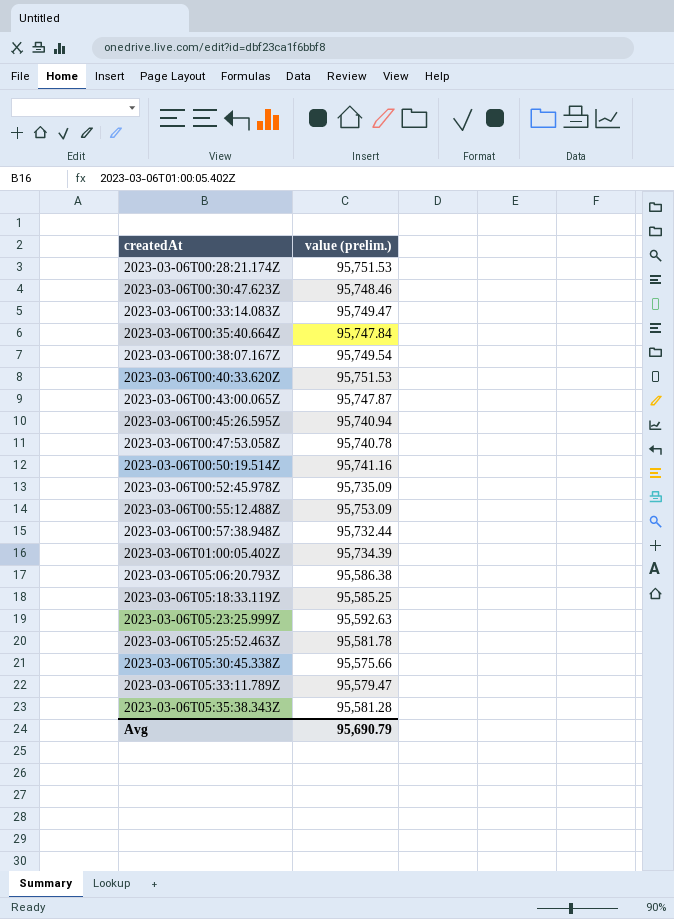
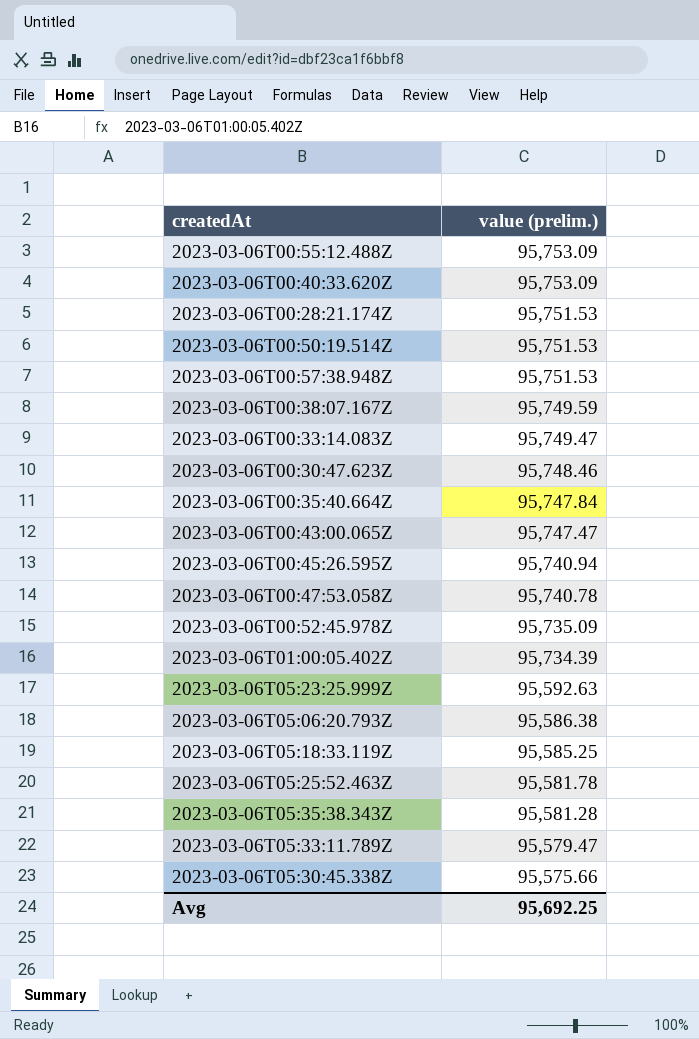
row order: createdAt ascending -> value (prelim.) descending
2023-03-06T00:40:33.620Z | value (prelim.): 95,751.53 -> 95,753.09
2023-03-06T00:50:19.514Z | value (prelim.): 95,741.16 -> 95,751.53
2023-03-06T00:57:38.948Z | value (prelim.): 95,732.44 -> 95,751.53
2023-03-06T00:38:07.167Z | value (prelim.): 95,749.54 -> 95,749.59
2023-03-06T00:43:00.065Z | value (prelim.): 95,747.87 -> 95,747.47
Avg | value (prelim.): 95,690.79 -> 95,692.25

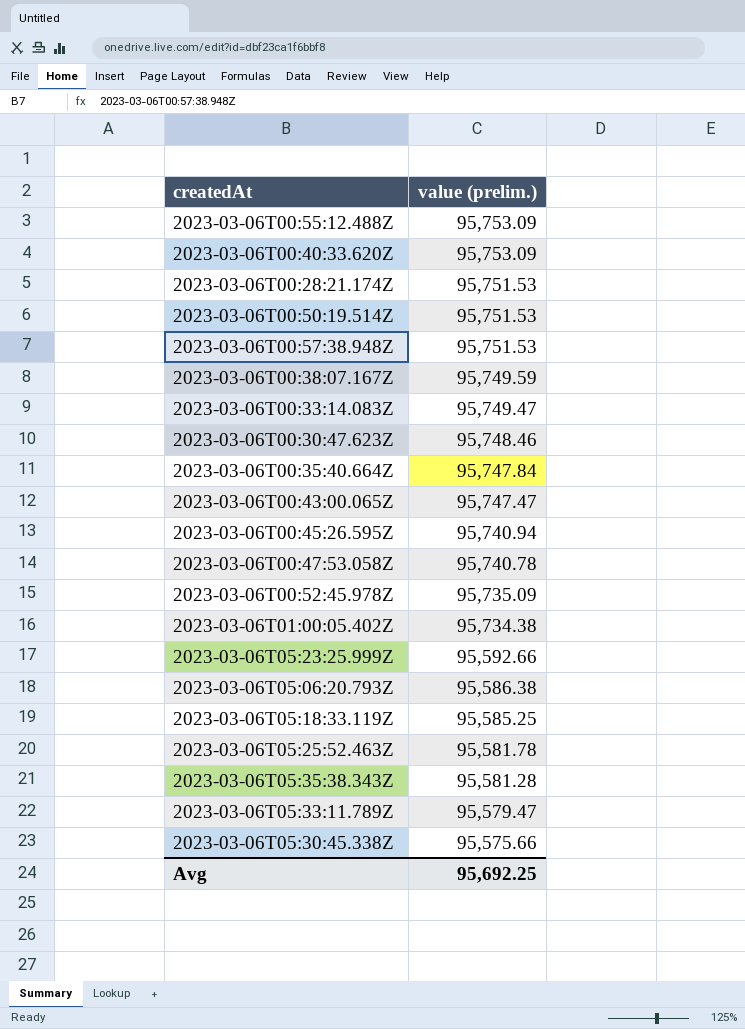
2023-03-06T01:00:05.402Z | value (prelim.): 95,734.39 -> 95,734.38
2023-03-06T05:23:25.999Z | value (prelim.): 95,592.63 -> 95,592.66

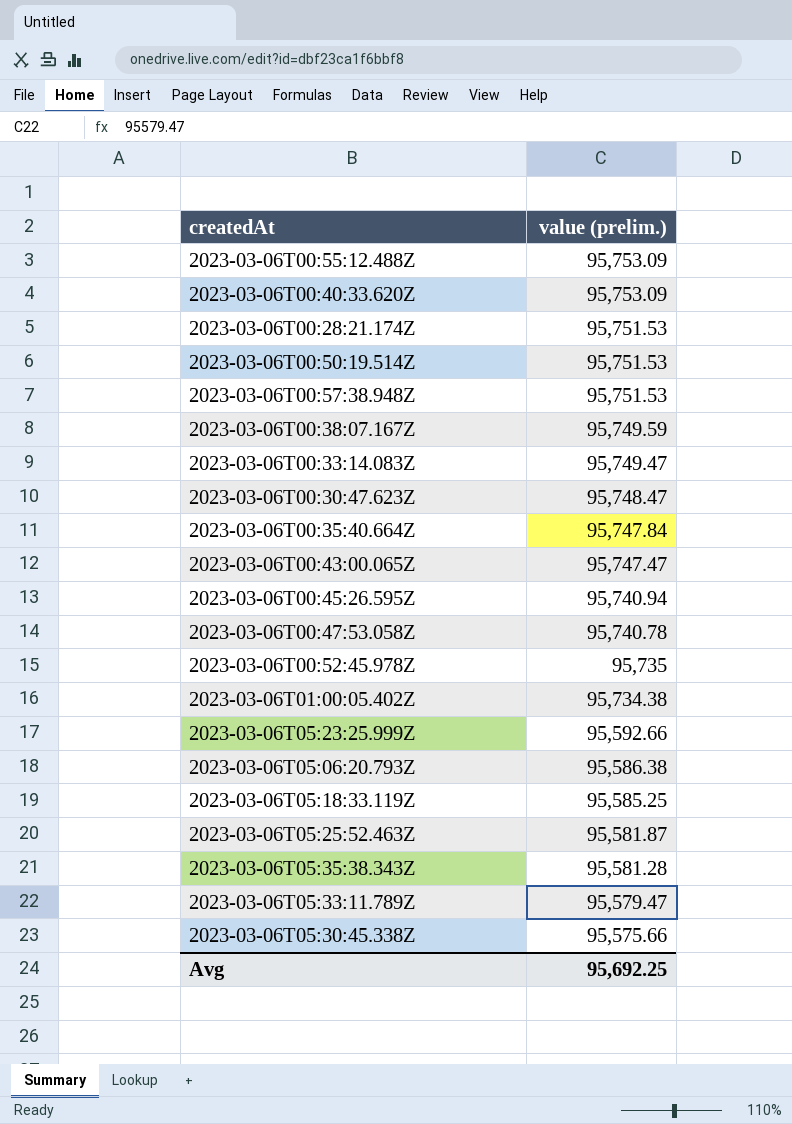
2023-03-06T00:30:47.623Z | value (prelim.): 95,748.46 -> 95,748.47
2023-03-06T00:52:45.978Z | value (prelim.): 95,735.09 -> 95,735
2023-03-06T05:25:52.463Z | value (prelim.): 95,581.78 -> 95,581.87

